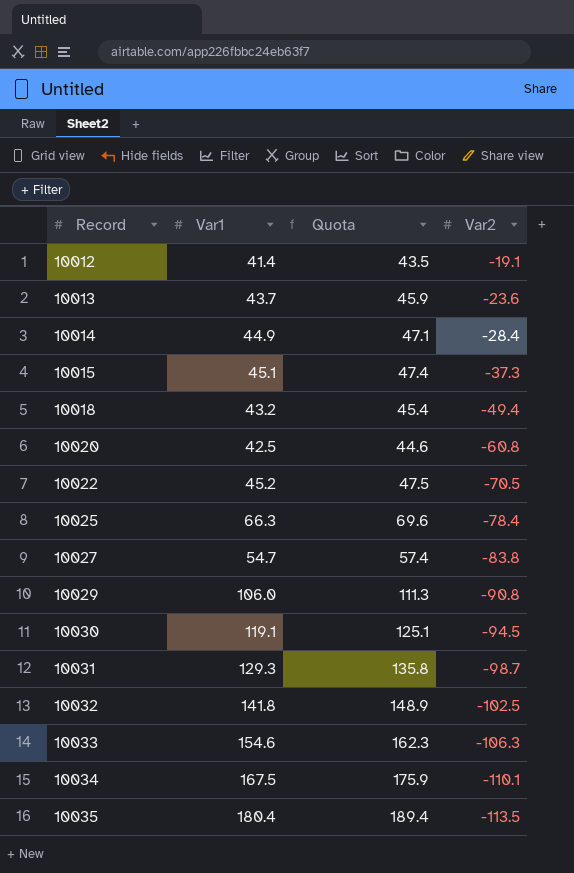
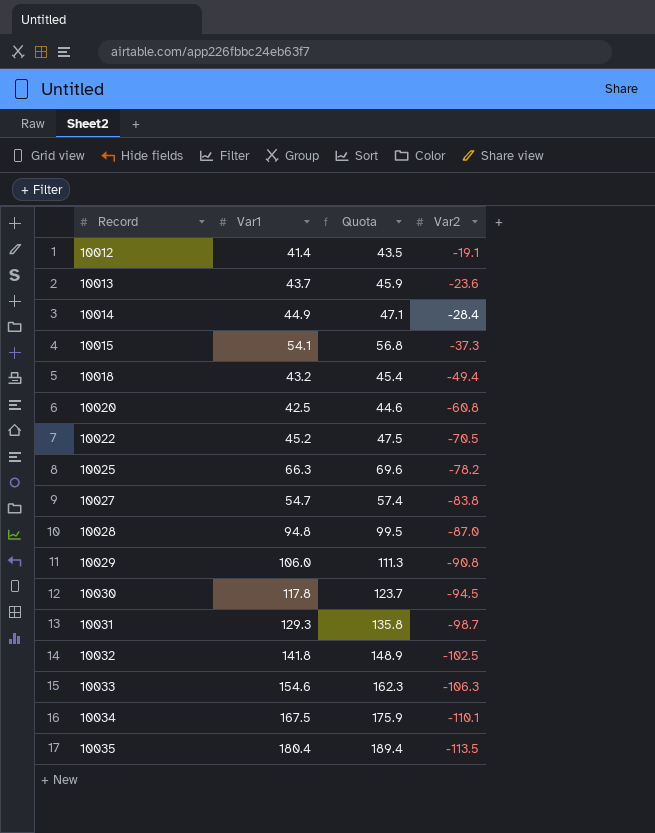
10015 | Var1: 45.1 -> 54.1
10015 | Quota: 47.4 -> 56.8
10025 | Var2: -78.4 -> -78.2
row 10028: none -> 94.8 | 99.5 | -87.0
10030 | Var1: 119.1 -> 117.8
10030 | Quota: 125.1 -> 123.7

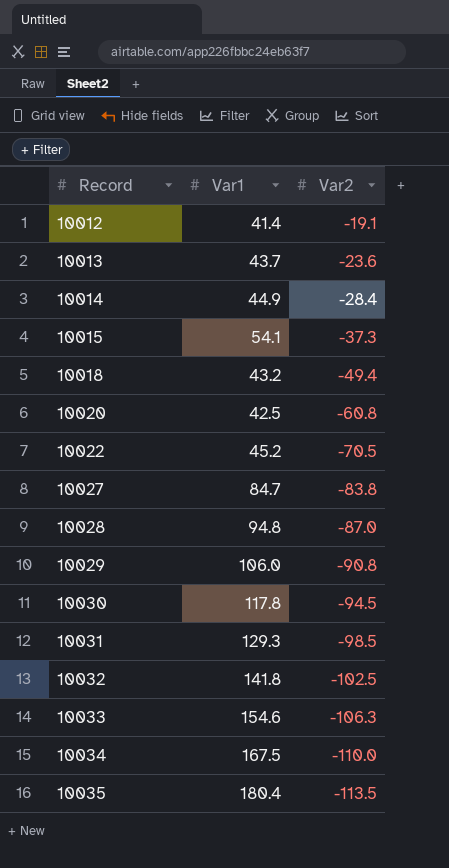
column Quota | formula: [Var1] * 1.05 -> none
row 10025: 66.3 | 69.6 | -78.2 -> none
10027 | Var1: 54.7 -> 84.7
10031 | Var2: -98.7 -> -98.5
10034 | Var2: -110.1 -> -110.0

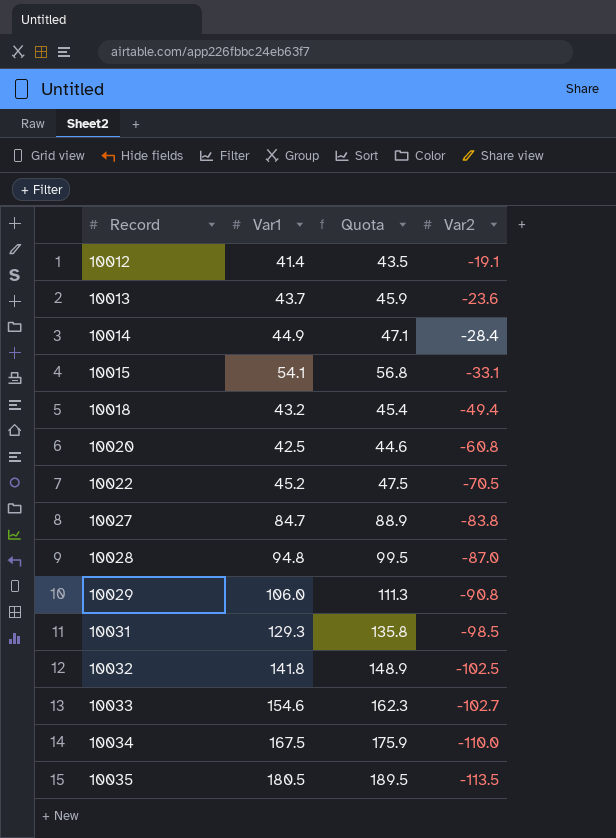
column Quota | formula: none -> [Var1] * 1.05
row 10030: 117.8 | -94.5 -> none
10015 | Var2: -37.3 -> -33.1
10033 | Var2: -106.3 -> -102.7
10035 | Var1: 180.4 -> 180.5

